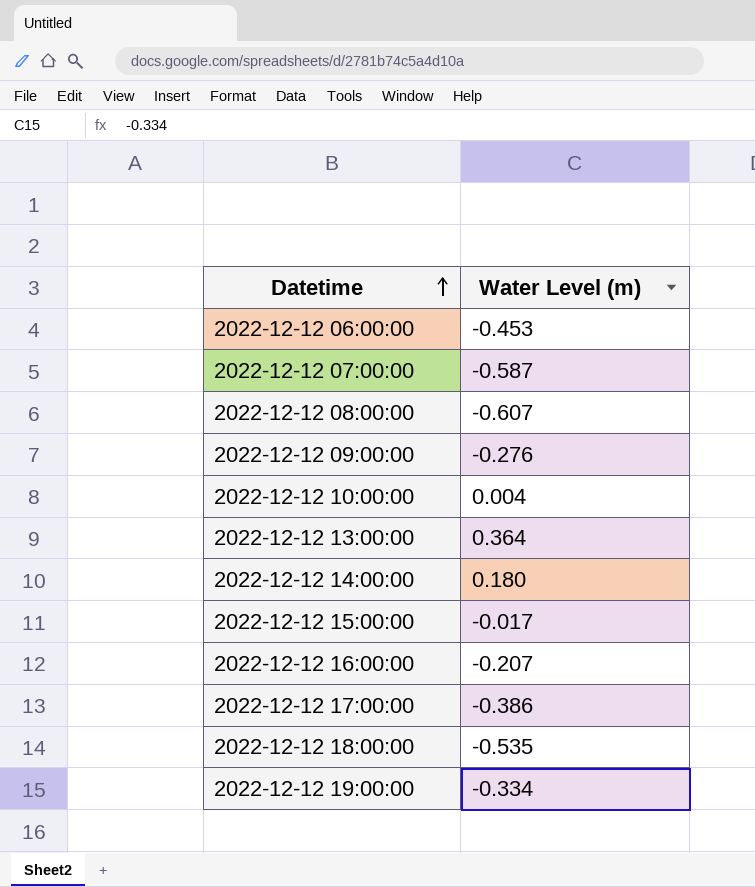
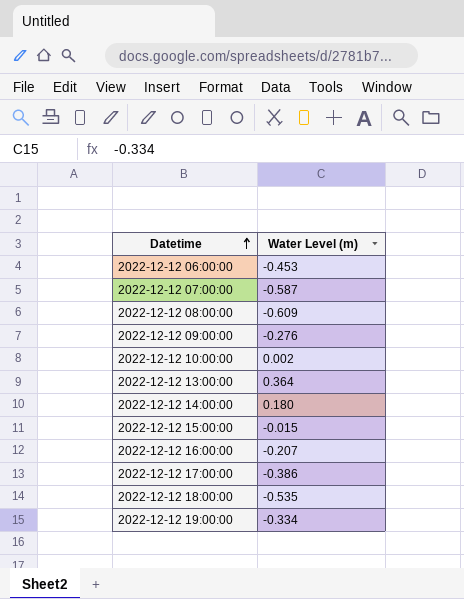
2022-12-12 08:00:00 | Water Level (m): -0.607 -> -0.609
2022-12-12 10:00:00 | Water Level (m): 0.004 -> 0.002
2022-12-12 15:00:00 | Water Level (m): -0.017 -> -0.015

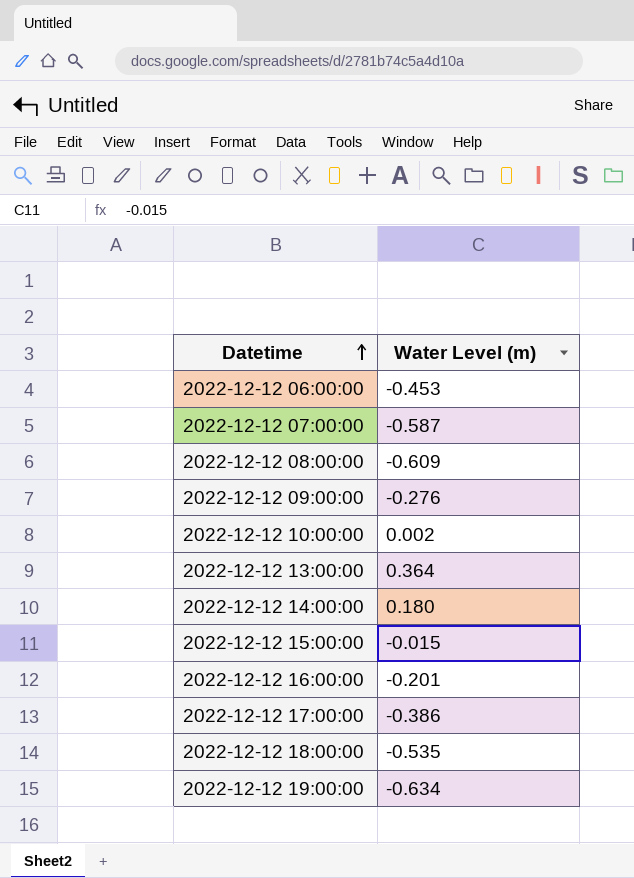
2022-12-12 16:00:00 | Water Level (m): -0.207 -> -0.201
2022-12-12 19:00:00 | Water Level (m): -0.334 -> -0.634

